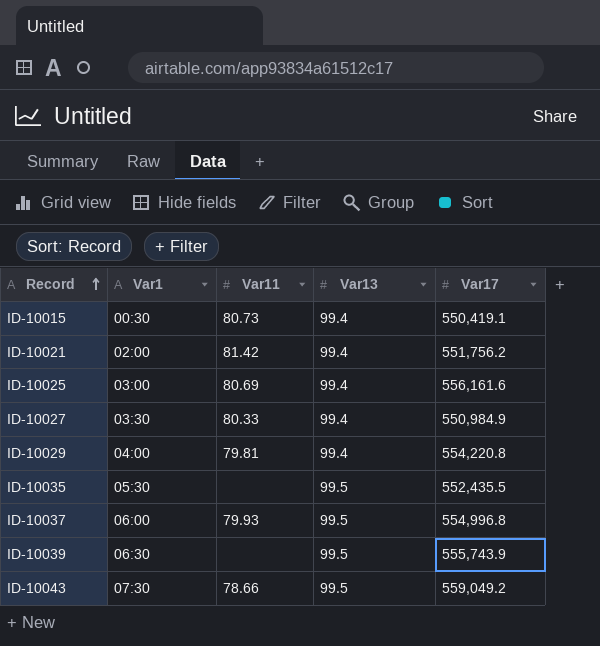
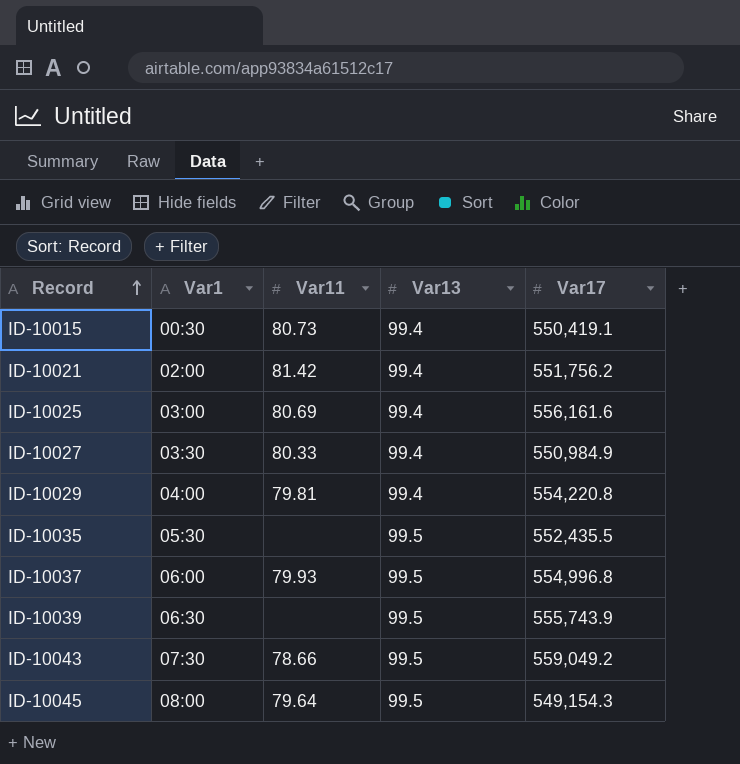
row ID-10045: none -> 08:00 | 79.64 | 99.5 | 549,154.3

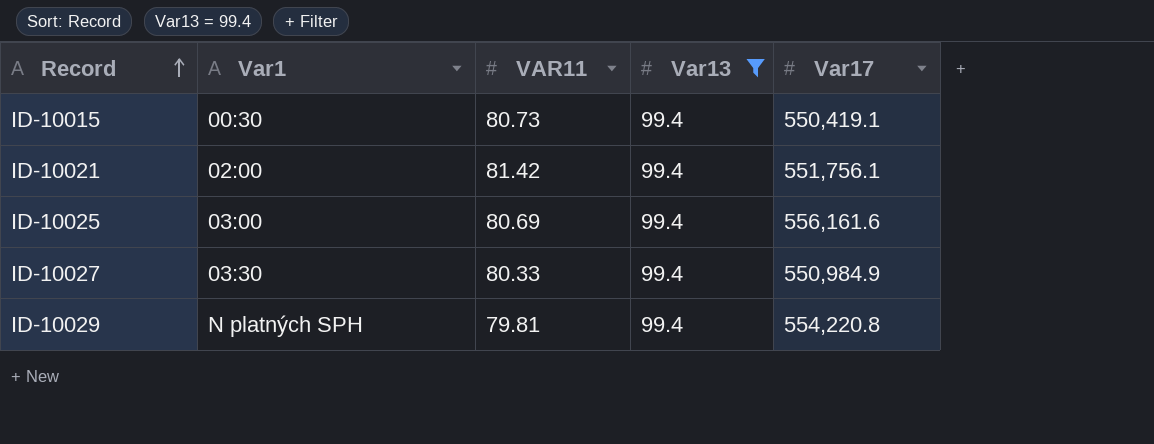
filter: none -> Var13 = 99.4
column name: Var11 -> VAR11
ID-10021 | Var17: 551,756.2 -> 551,756.1
ID-10029 | Var1: 04:00 -> N platných SPH

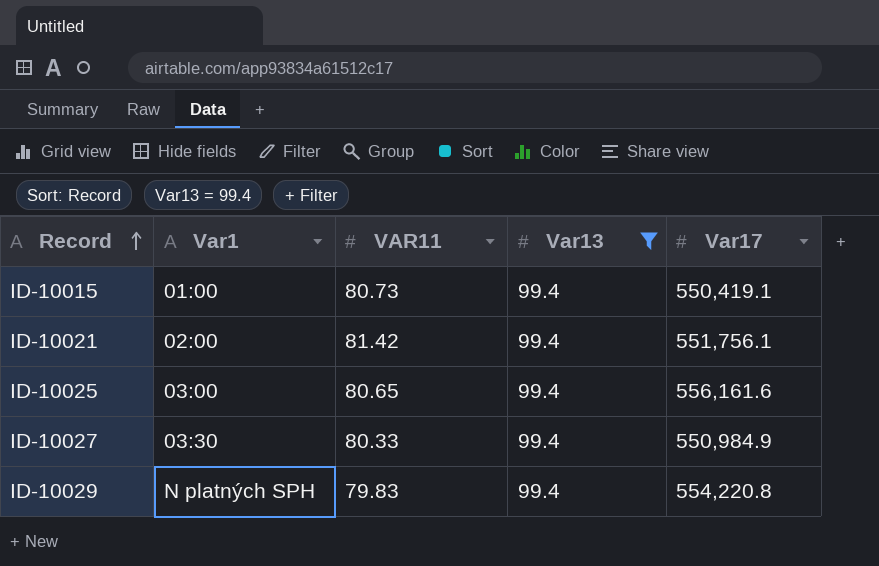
ID-10015 | Var1: 00:30 -> 01:00
ID-10025 | VAR11: 80.69 -> 80.65
ID-10029 | VAR11: 79.81 -> 79.83

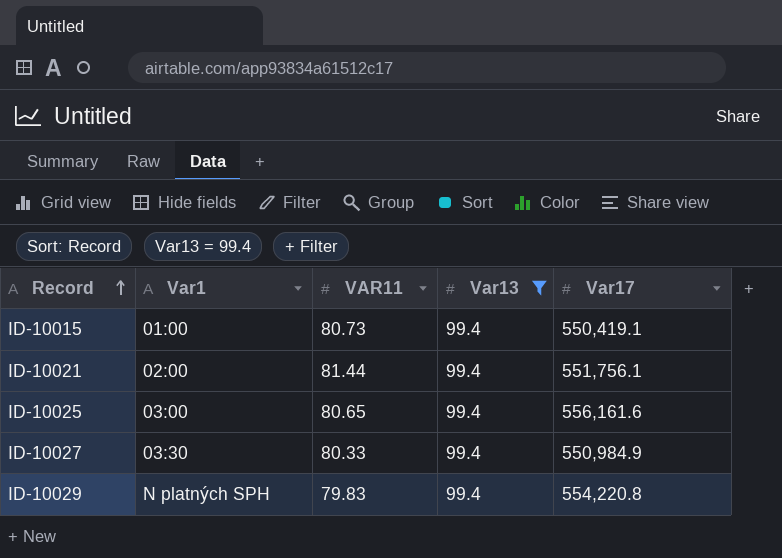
ID-10021 | VAR11: 81.42 -> 81.44

